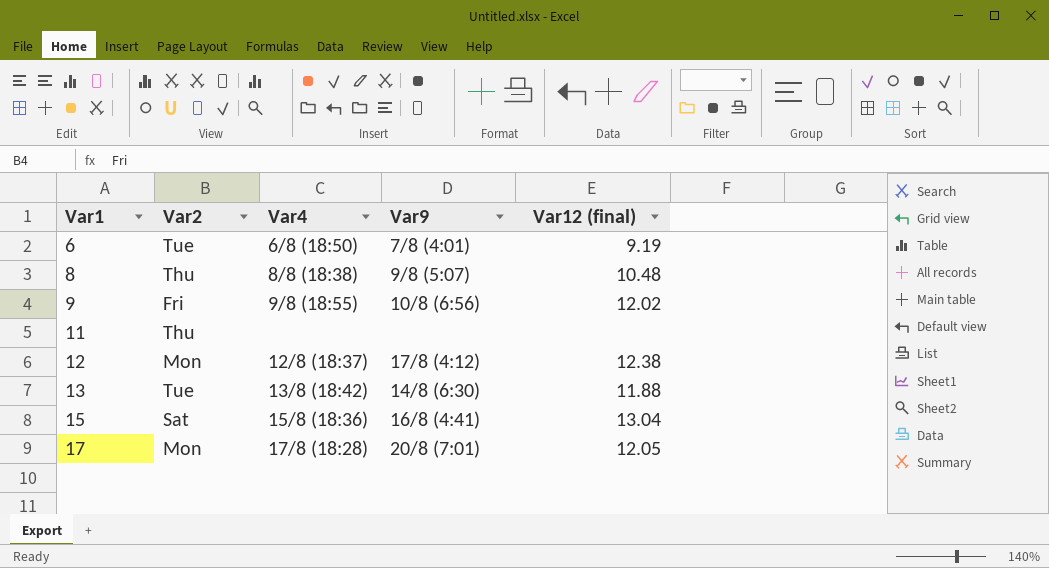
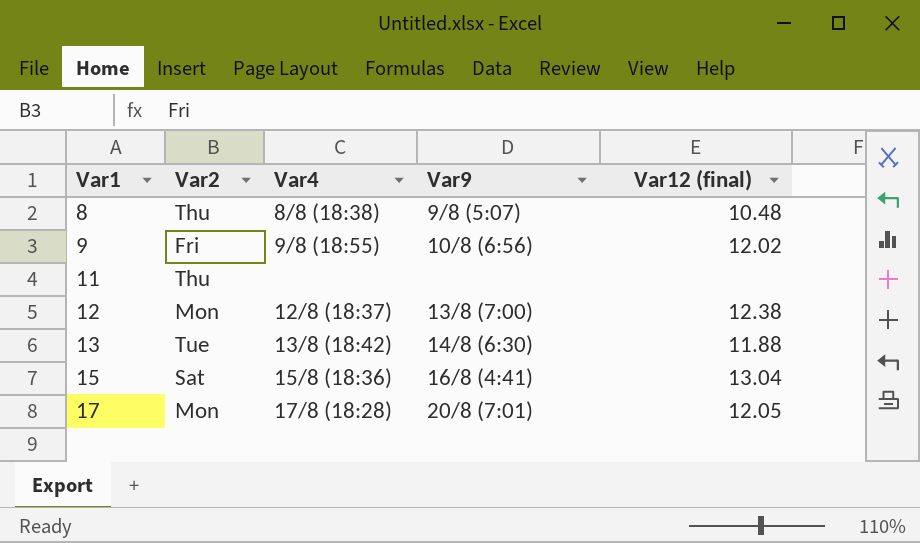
row 6: Tue | 6/8 (18:50) | 7/8 (4:01) | 9.19 -> none
12 | Var9: 17/8 (4:12) -> 13/8 (7:00)

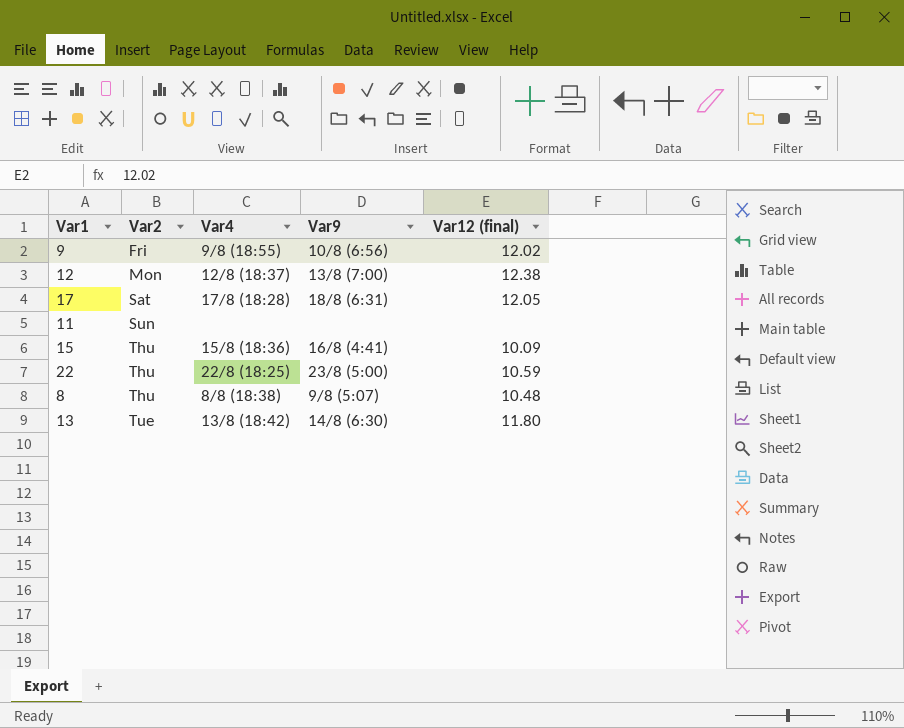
row order: Var1 ascending -> Var2 ascending
17 | Var2: Mon -> Sat
17 | Var9: 20/8 (7:01) -> 18/8 (6:31)
11 | Var2: Thu -> Sun
15 | Var2: Sat -> Thu
15 | Var12 (final): 13.04 -> 10.09
row 22: none -> Thu | 22/8 (18:25) | 23/8 (5:00) | 10.59
13 | Var12 (final): 11.88 -> 11.80

